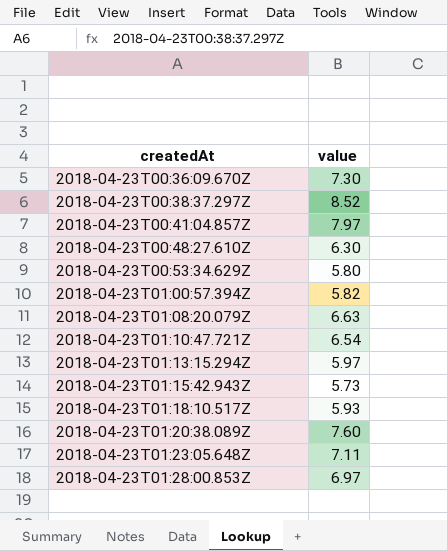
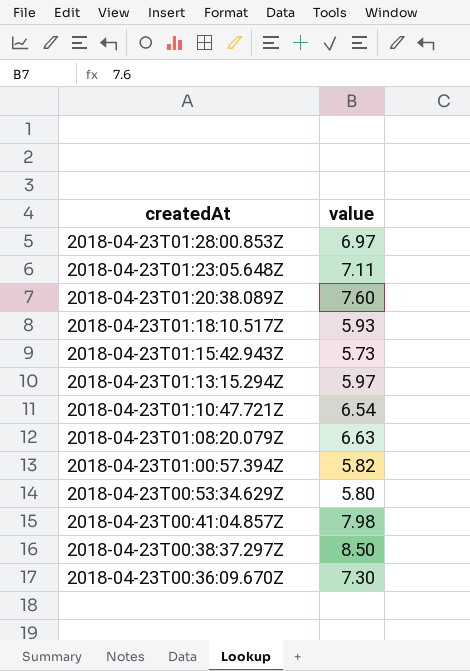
row order: createdAt ascending -> createdAt descending
row 2018-04-23T00:48:27.610Z: 6.30 -> none
2018-04-23T00:41:04.857Z | value: 7.97 -> 7.98
2018-04-23T00:38:37.297Z | value: 8.52 -> 8.50

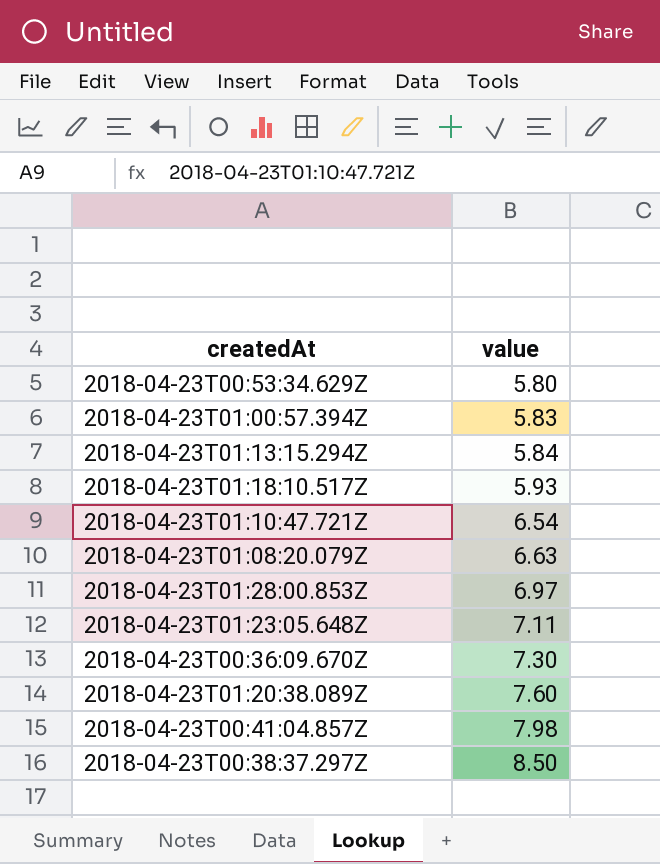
row order: createdAt descending -> value ascending
row 2018-04-23T01:15:42.943Z: 5.73 -> none
2018-04-23T01:00:57.394Z | value: 5.82 -> 5.83
2018-04-23T01:13:15.294Z | value: 5.97 -> 5.84

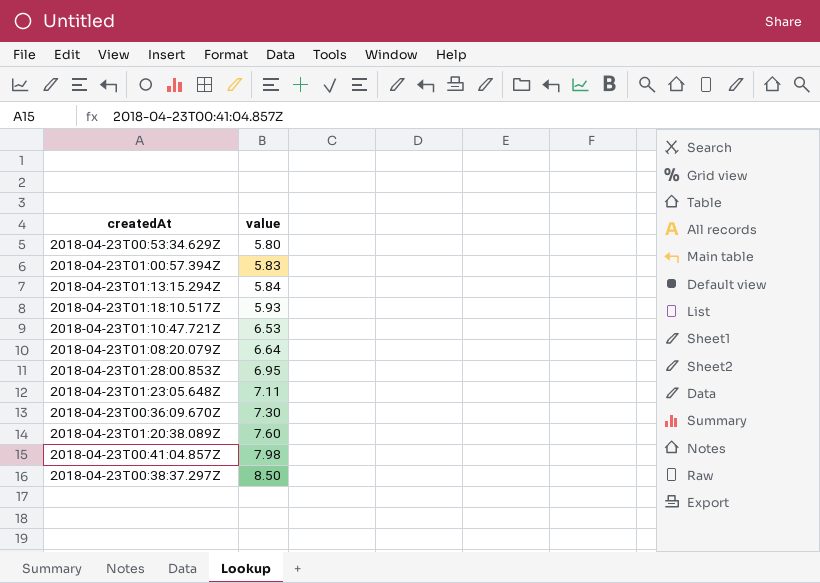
2018-04-23T01:10:47.721Z | value: 6.54 -> 6.53
2018-04-23T01:08:20.079Z | value: 6.63 -> 6.64
2018-04-23T01:28:00.853Z | value: 6.97 -> 6.95

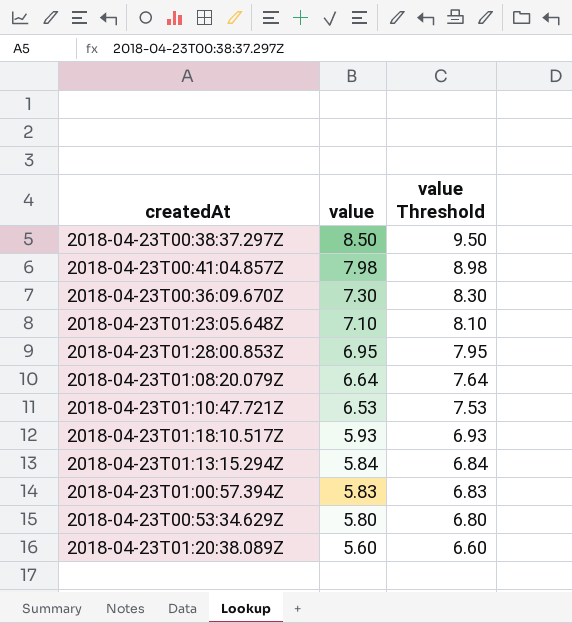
row order: value ascending -> value descending
column value Threshold | formula: none -> [value] + 1
2018-04-23T01:23:05.648Z | value: 7.11 -> 7.10
2018-04-23T01:20:38.089Z | value: 7.60 -> 5.60

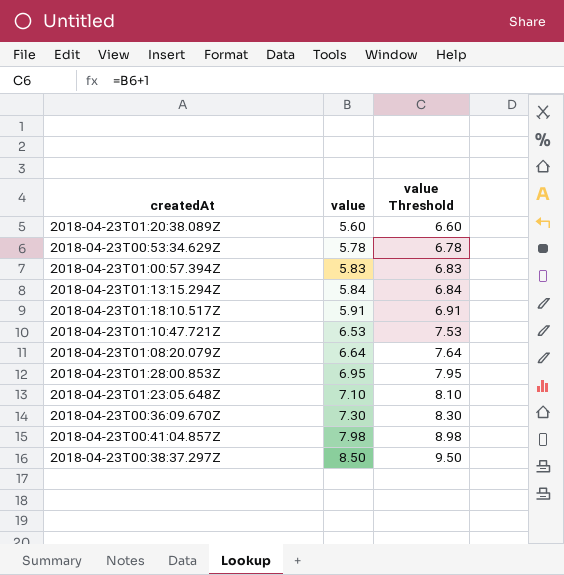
row order: value descending -> value ascending
2018-04-23T00:53:34.629Z | value: 5.80 -> 5.78
2018-04-23T00:53:34.629Z | value Threshold: 6.80 -> 6.78
2018-04-23T01:18:10.517Z | value: 5.93 -> 5.91
2018-04-23T01:18:10.517Z | value Threshold: 6.93 -> 6.91

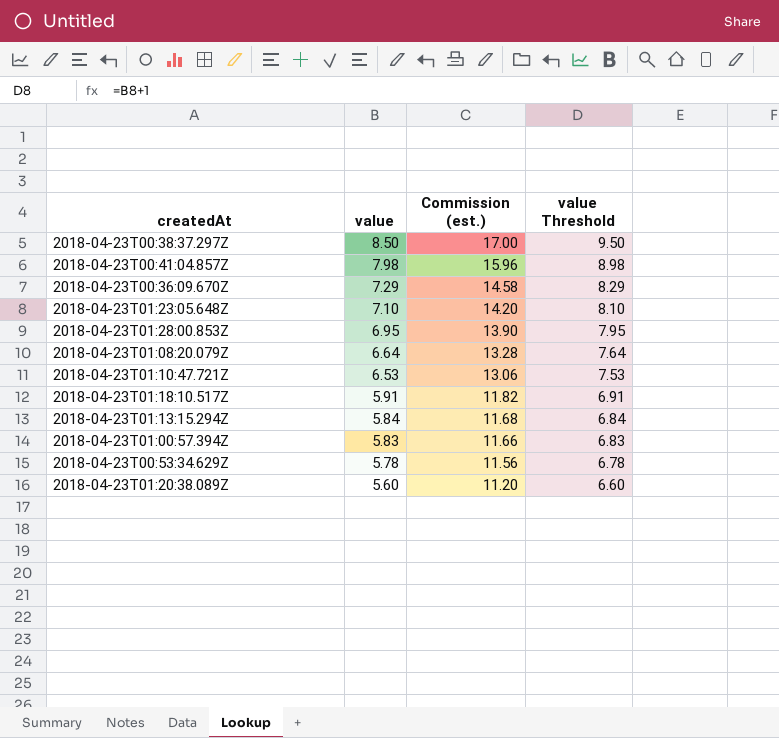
row order: value ascending -> value descending
column Commission (est.) | formula: none -> [value] * 2
2018-04-23T00:36:09.670Z | value: 7.30 -> 7.29
2018-04-23T00:36:09.670Z | value Threshold: 8.30 -> 8.29

